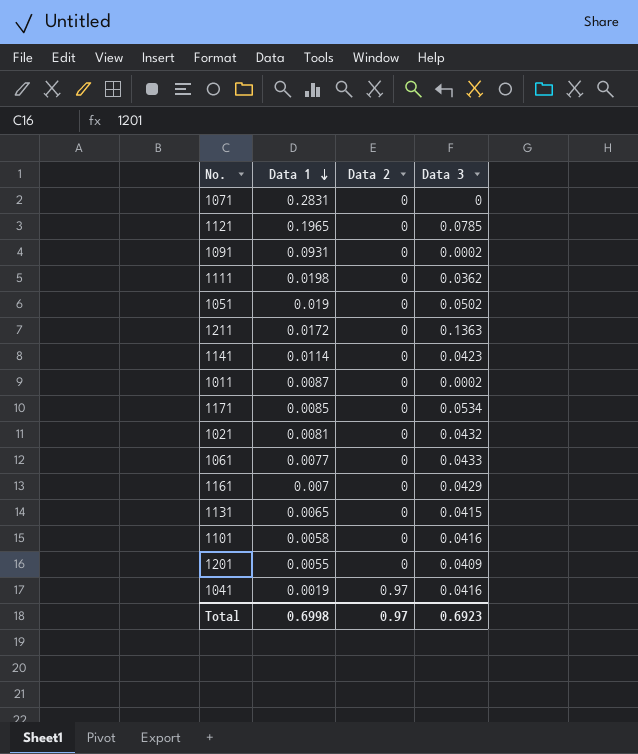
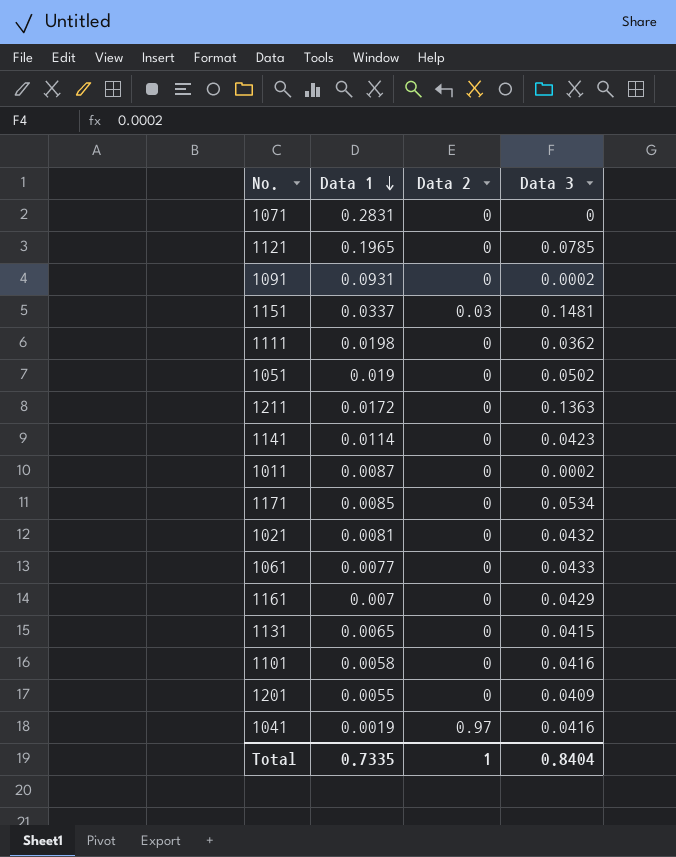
row 1151: none -> 0.0337 | 0.03 | 0.1481
Total | Data 1: 0.6998 -> 0.7335
Total | Data 2: 0.97 -> 1
Total | Data 3: 0.6923 -> 0.8404

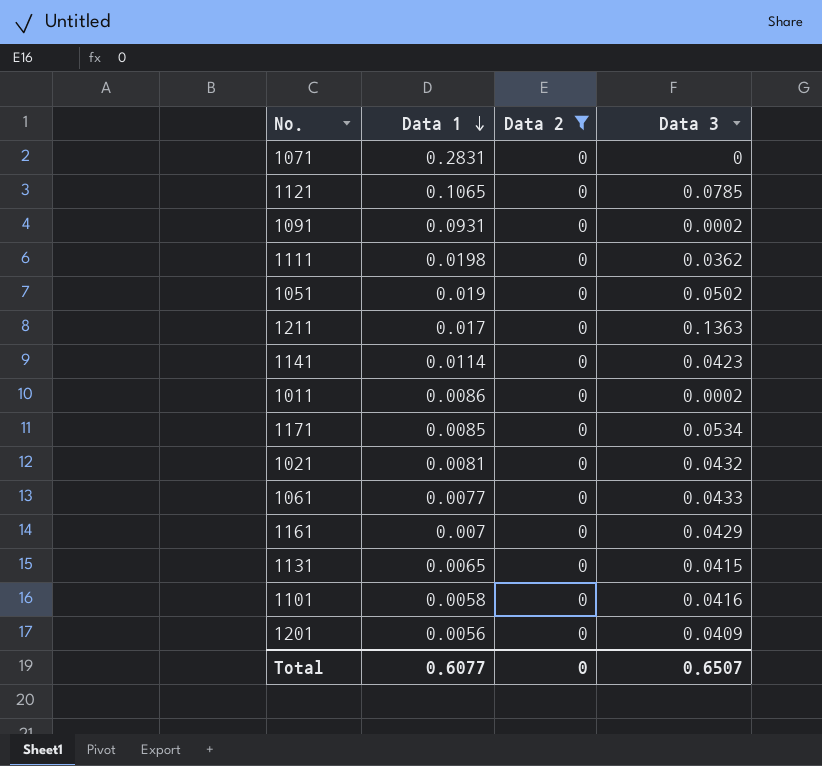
filter: none -> Data 2 = 0
1121 | Data 1: 0.1965 -> 0.1065
1211 | Data 1: 0.0172 -> 0.017
1011 | Data 1: 0.0087 -> 0.0086
1201 | Data 1: 0.0055 -> 0.0056
Total | Data 1: 0.7335 -> 0.6077
Total | Data 2: 1 -> 0
Total | Data 3: 0.8404 -> 0.6507

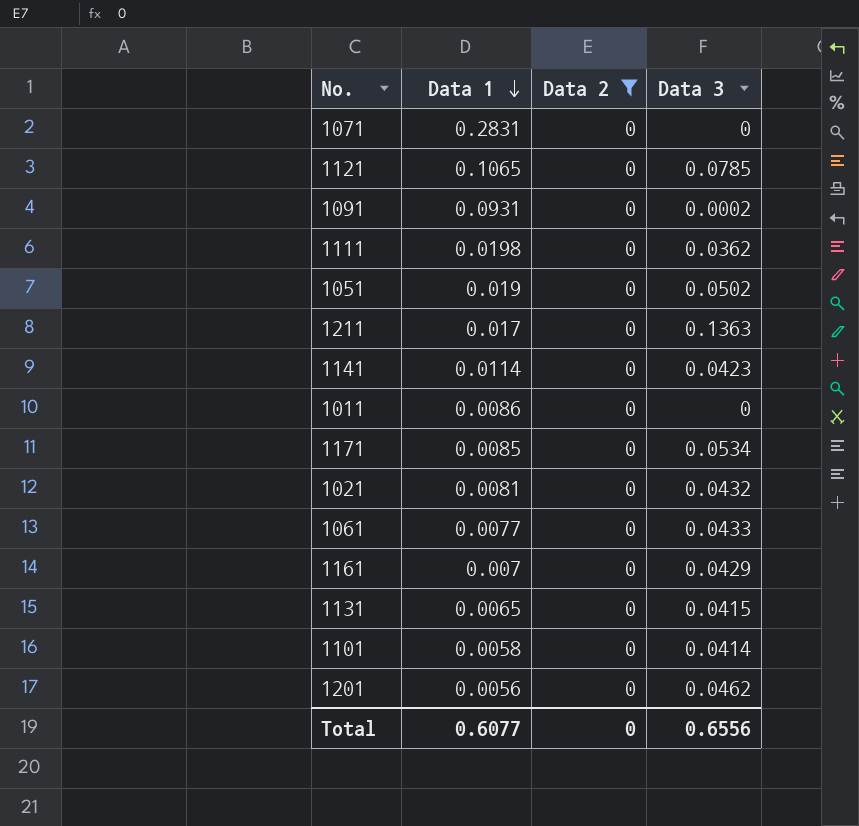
1011 | Data 3: 0.0002 -> 0
1101 | Data 3: 0.0416 -> 0.0414
1201 | Data 3: 0.0409 -> 0.0462
Total | Data 3: 0.6507 -> 0.6556

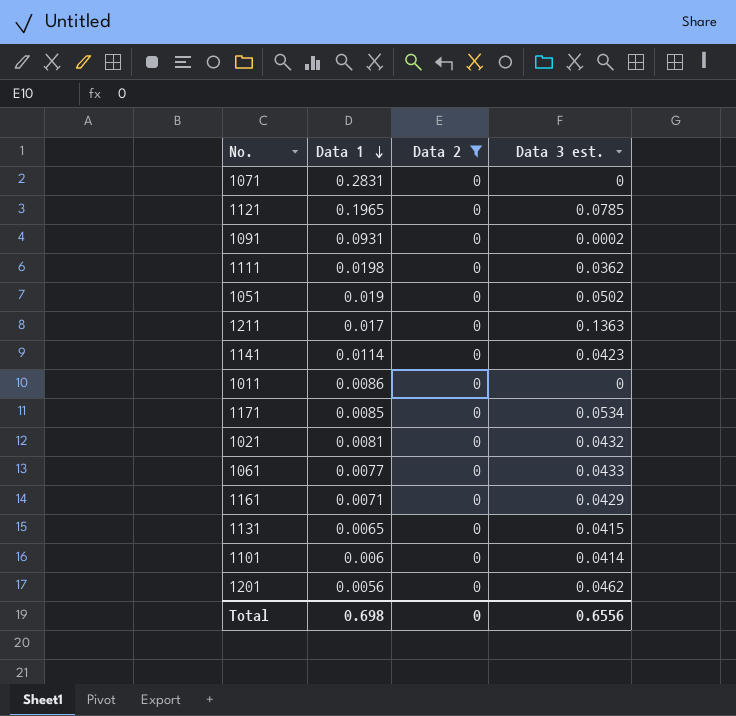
column name: Data 3 -> Data 3 est.
1121 | Data 1: 0.1065 -> 0.1965
1161 | Data 1: 0.007 -> 0.0071
1101 | Data 1: 0.0058 -> 0.006
Total | Data 1: 0.6077 -> 0.698

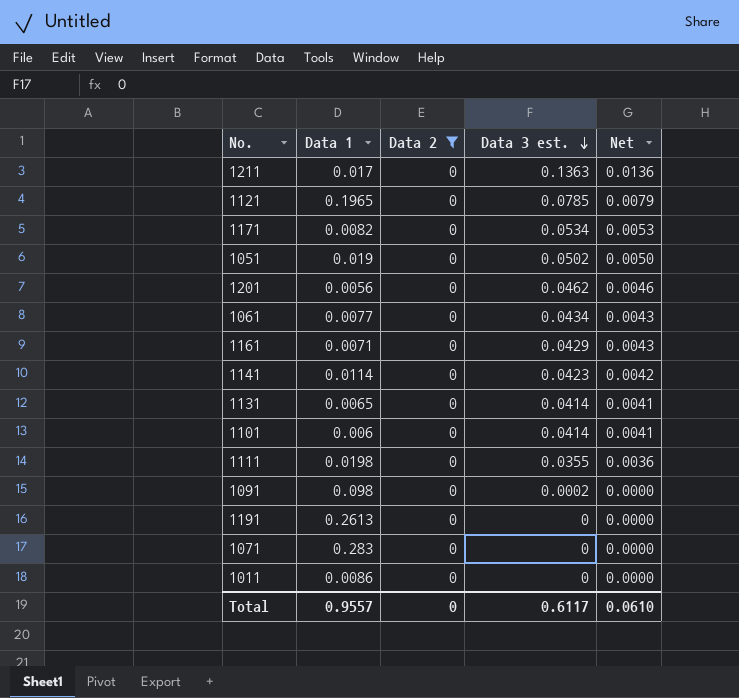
row order: Data 1 descending -> Data 3 est. descending
column Net | formula: none -> [Data 3 est.] * 0.1
row 1021: 0.0081 | 0 | 0.0432 -> none
1171 | Data 1: 0.0085 -> 0.0082
1061 | Data 3 est.: 0.0433 -> 0.0434
1131 | Data 3 est.: 0.0415 -> 0.0414
1111 | Data 3 est.: 0.0362 -> 0.0355
1091 | Data 1: 0.0931 -> 0.098
row 1191: none -> 0.2613 | 0 | 0 | 0.0000
1071 | Data 1: 0.2831 -> 0.283
Total | Data 1: 0.698 -> 0.9557
Total | Data 3 est.: 0.6556 -> 0.6117

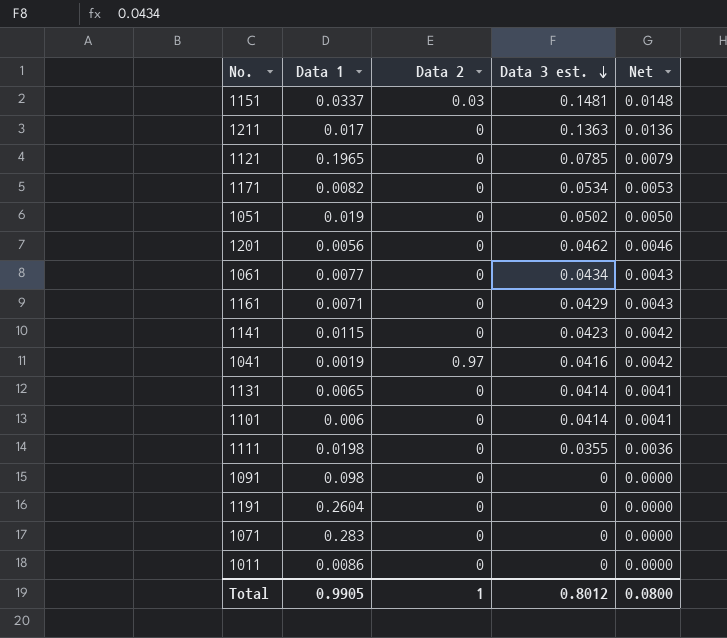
filter: Data 2 = 0 -> none
1141 | Data 1: 0.0114 -> 0.0115
1091 | Data 3 est.: 0.0002 -> 0
1191 | Data 1: 0.2613 -> 0.2604
Total | Data 1: 0.9557 -> 0.9905
Total | Data 2: 0 -> 1
Total | Data 3 est.: 0.6117 -> 0.8012
Total | Net: 0.0610 -> 0.0800

